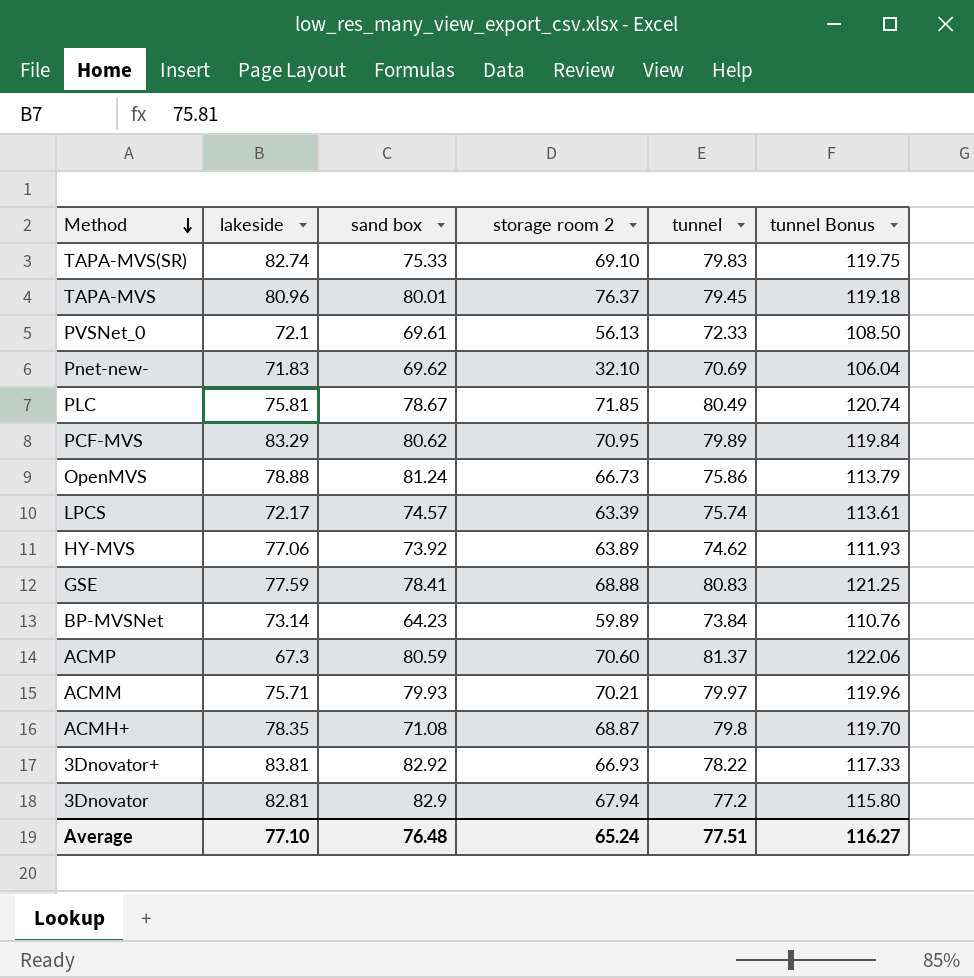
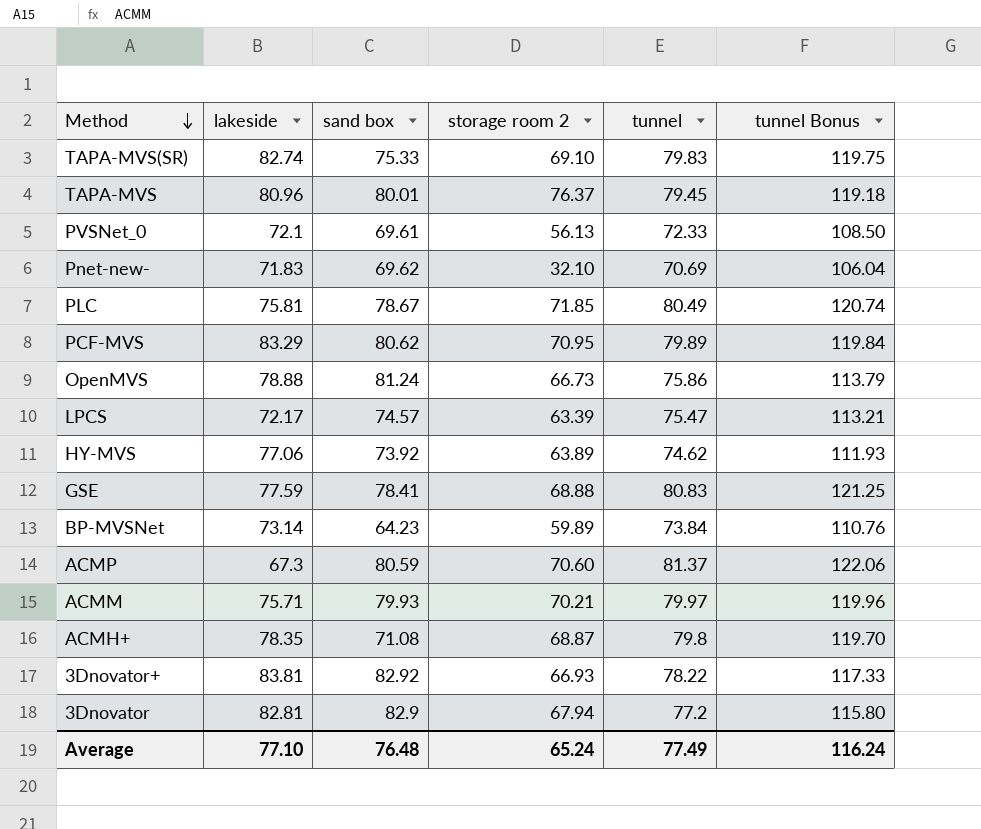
LPCS | tunnel: 75.74 -> 75.47
LPCS | tunnel Bonus: 113.61 -> 113.21
Average | tunnel: 77.51 -> 77.49
Average | tunnel Bonus: 116.27 -> 116.24

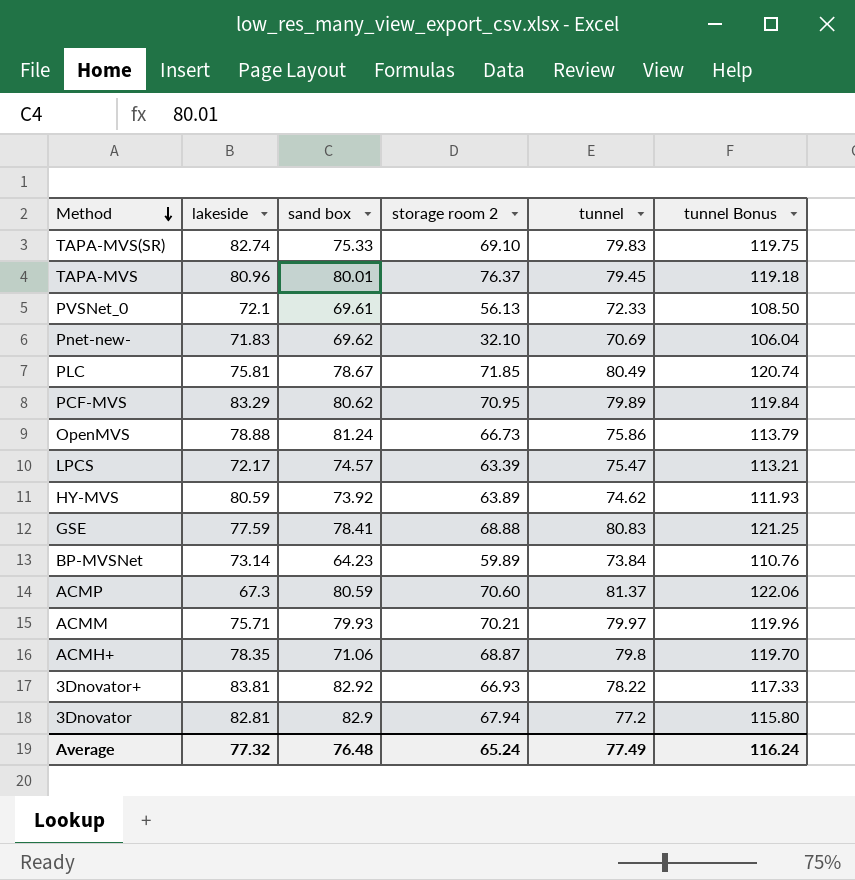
HY-MVS | lakeside: 77.06 -> 80.59
ACMH+ | sand box: 71.08 -> 71.06
Average | lakeside: 77.10 -> 77.32

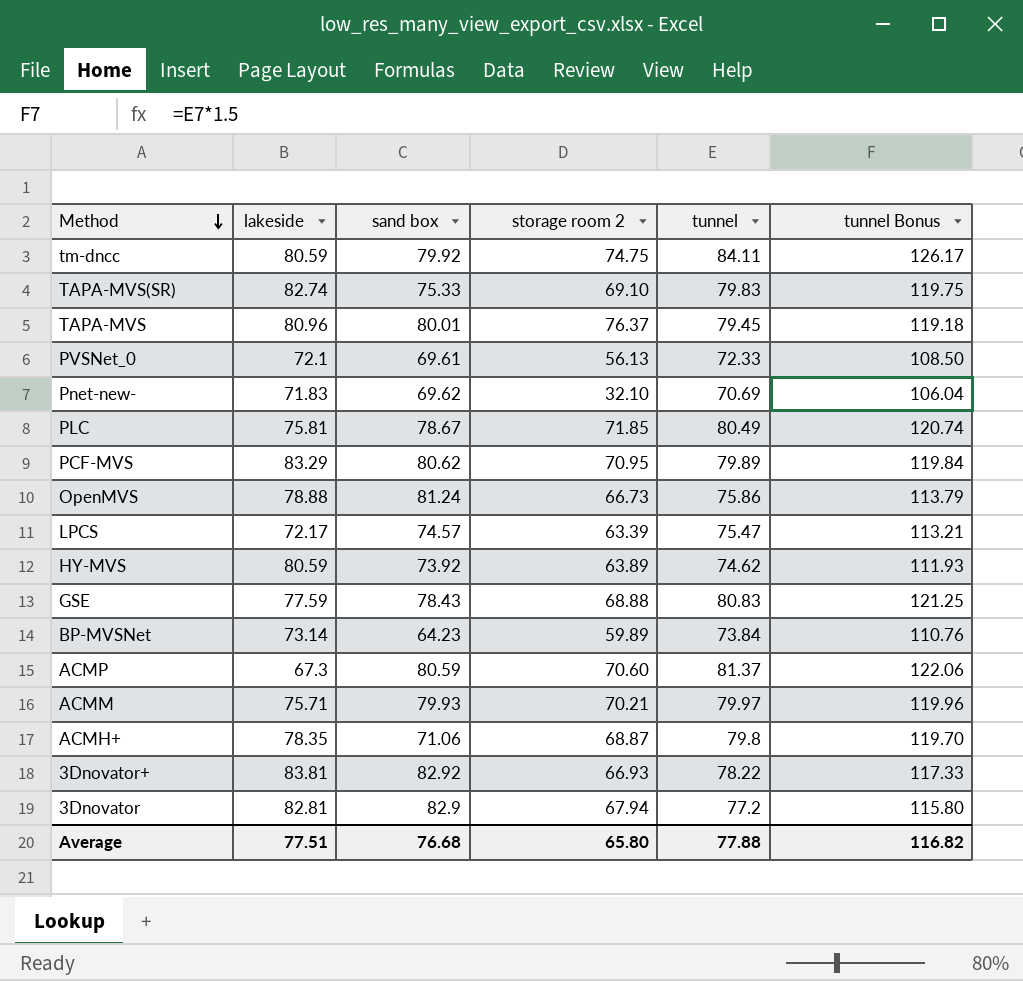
row tm-dncc: none -> 80.59 | 79.92 | 74.75 | 84.11 | 126.17
GSE | sand box: 78.41 -> 78.43
Average | lakeside: 77.32 -> 77.51
Average | sand box: 76.48 -> 76.68
Average | storage room 2: 65.24 -> 65.80
Average | tunnel: 77.49 -> 77.88
Average | tunnel Bonus: 116.24 -> 116.82

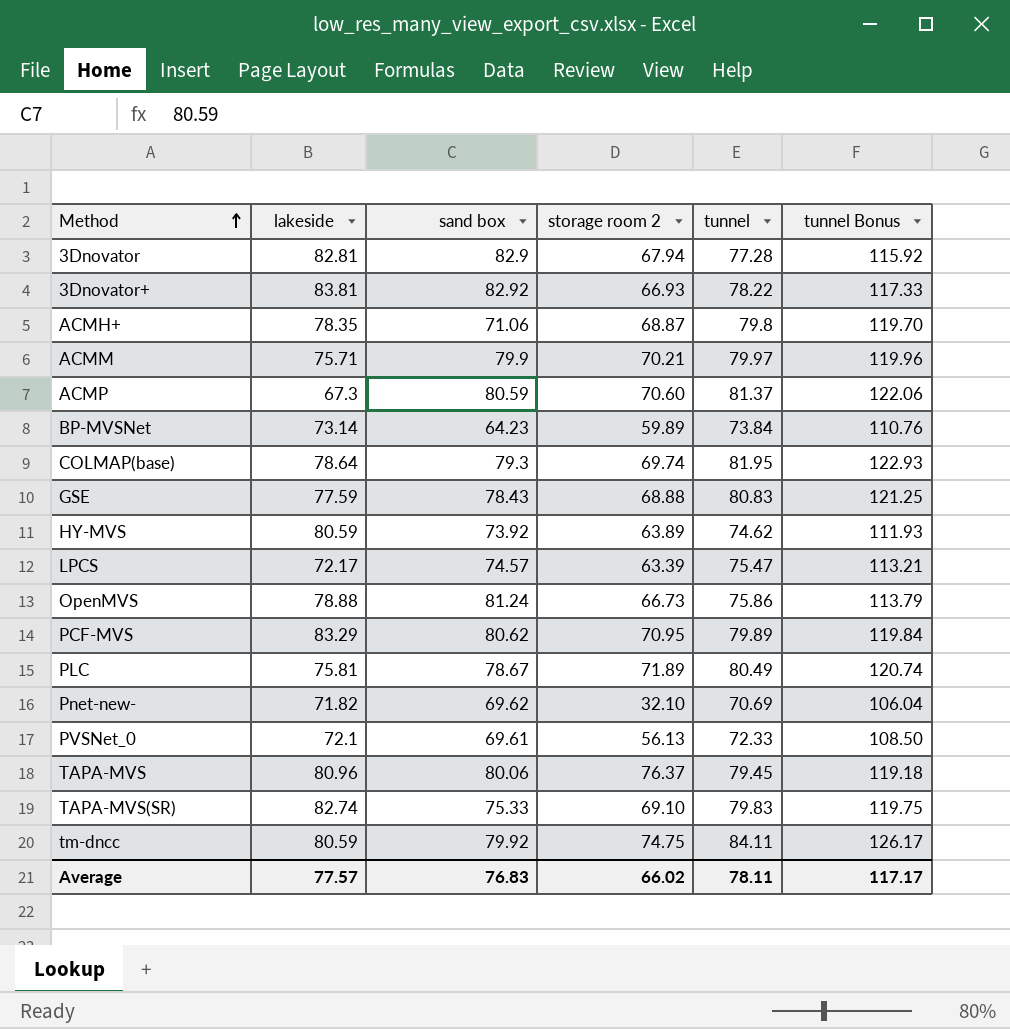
row order: Method descending -> Method ascending
3Dnovator | tunnel: 77.2 -> 77.28
3Dnovator | tunnel Bonus: 115.80 -> 115.92
ACMM | sand box: 79.93 -> 79.9
row COLMAP(base): none -> 78.64 | 79.3 | 69.74 | 81.95 | 122.93
PLC | storage room 2: 71.85 -> 71.89
Pnet-new- | lakeside: 71.83 -> 71.82
TAPA-MVS | sand box: 80.01 -> 80.06
Average | lakeside: 77.51 -> 77.57
Average | sand box: 76.68 -> 76.83
Average | storage room 2: 65.80 -> 66.02
Average | tunnel: 77.88 -> 78.11
Average | tunnel Bonus: 116.82 -> 117.17

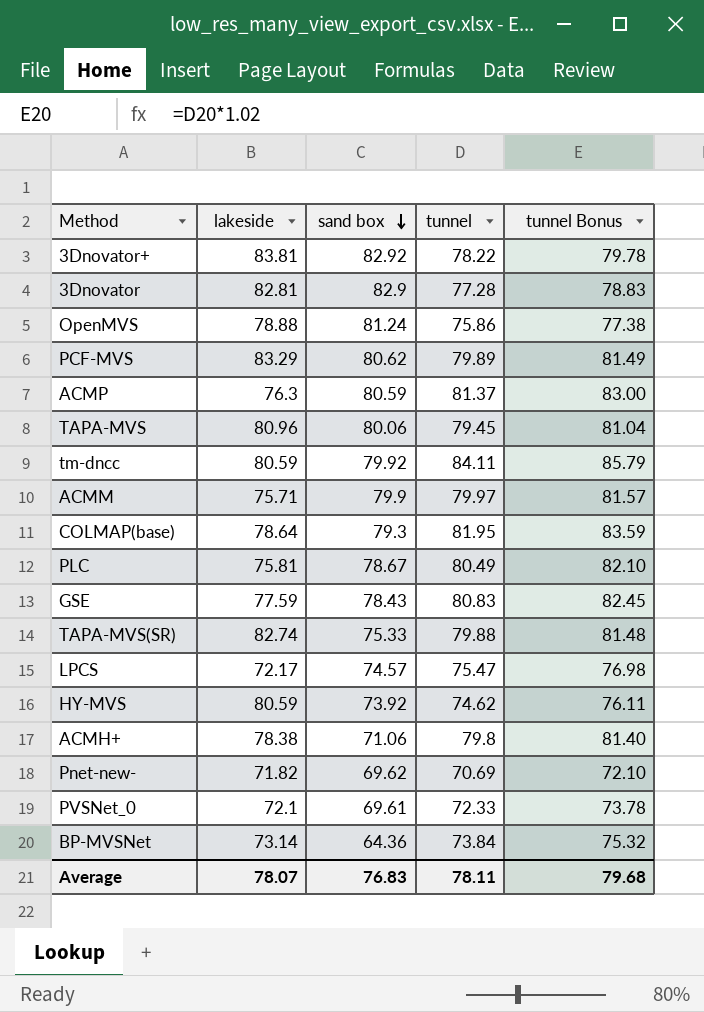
row order: Method ascending -> sand box descending
column storage room 2 | position: 4 -> none
column tunnel Bonus | formula: [tunnel] * 1.5 -> [tunnel] * 1.02
ACMP | lakeside: 67.3 -> 76.3
TAPA-MVS(SR) | tunnel: 79.83 -> 79.88
ACMH+ | lakeside: 78.35 -> 78.38
BP-MVSNet | sand box: 64.23 -> 64.36
Average | lakeside: 77.57 -> 78.07
Average | tunnel Bonus: 117.17 -> 79.68

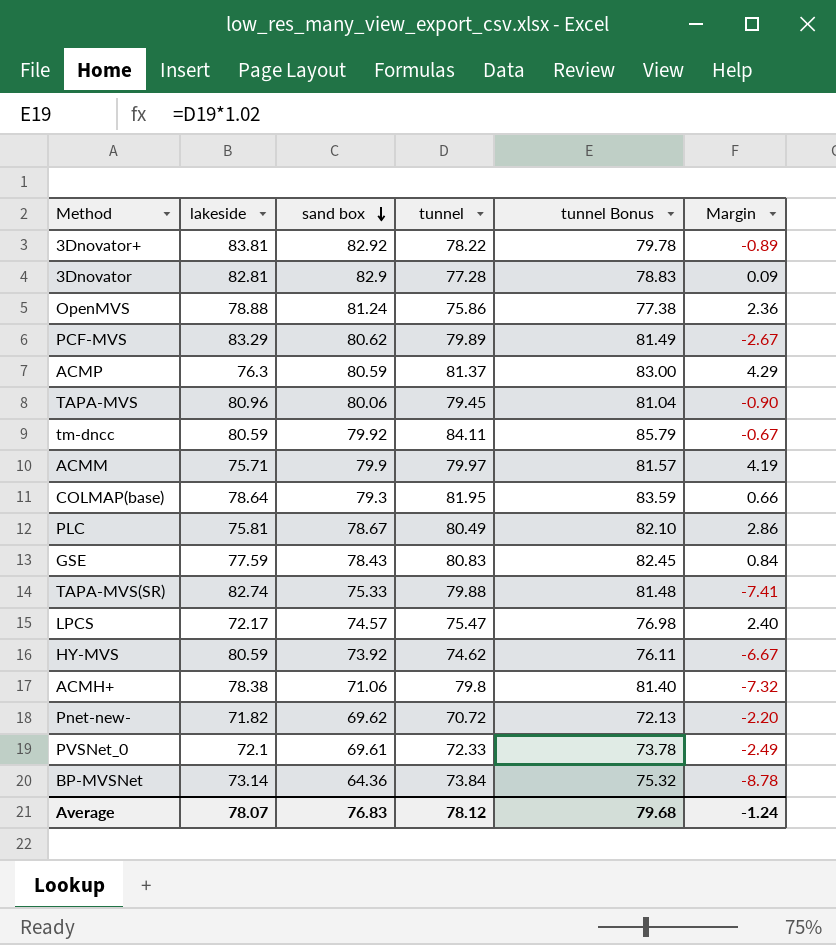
column Margin | formula: none -> [sand box] - [lakeside]
Pnet-new- | tunnel: 70.69 -> 70.72
Pnet-new- | tunnel Bonus: 72.10 -> 72.13
Average | tunnel: 78.11 -> 78.12

